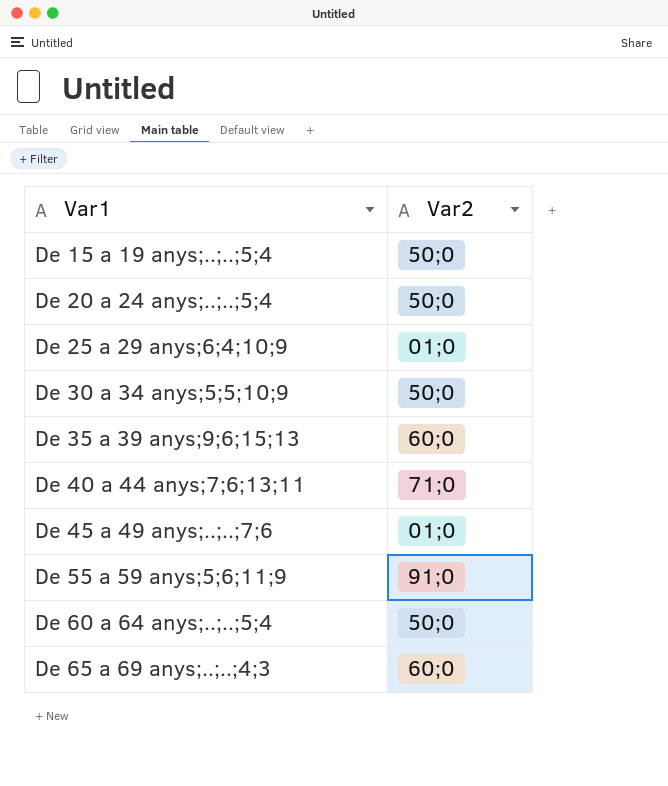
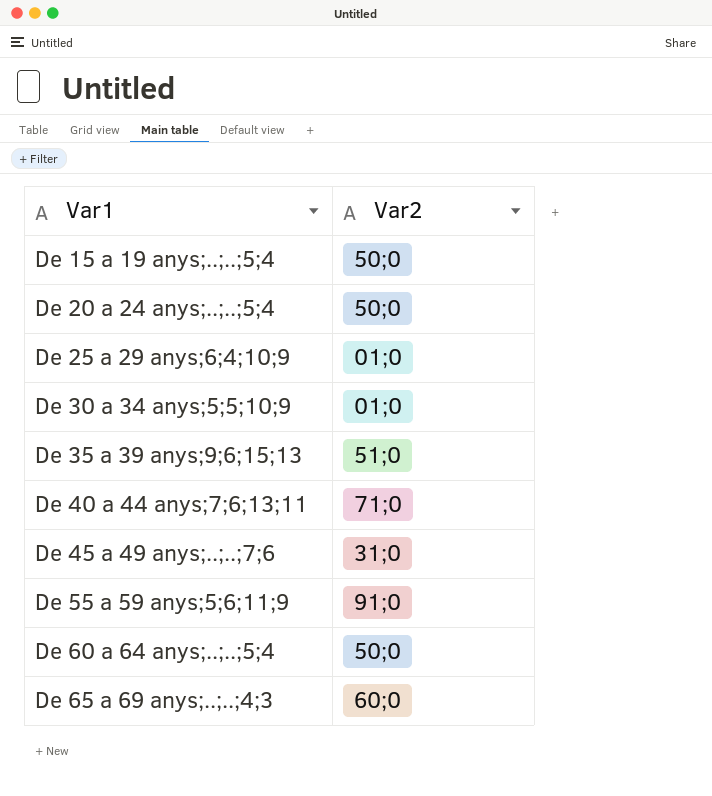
De 30 a 34 anys;5;5;10;9 | Var2: 50;0 -> 01;0
De 35 a 39 anys;9;6;15;13 | Var2: 60;0 -> 51;0
De 45 a 49 anys;..;..;7;6 | Var2: 01;0 -> 31;0

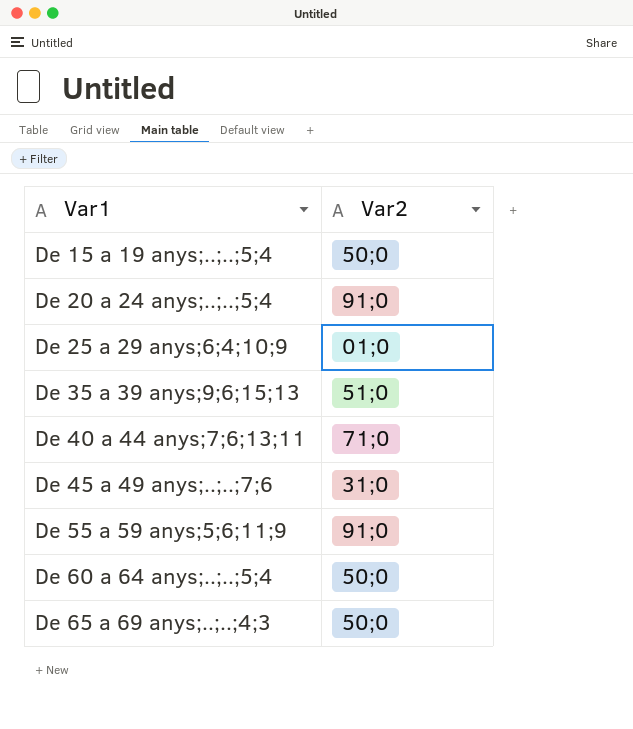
row De 30 a 34 anys;5;5;10;9: 01;0 -> none
De 20 a 24 anys;..;..;5;4 | Var2: 50;0 -> 91;0
De 65 a 69 anys;..;..;4;3 | Var2: 60;0 -> 50;0

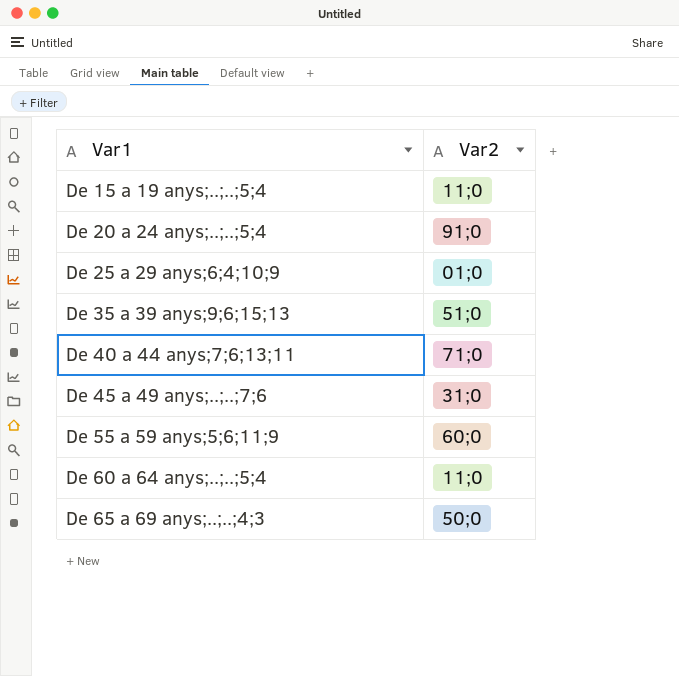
De 15 a 19 anys;..;..;5;4 | Var2: 50;0 -> 11;0
De 55 a 59 anys;5;6;11;9 | Var2: 91;0 -> 60;0
De 60 a 64 anys;..;..;5;4 | Var2: 50;0 -> 11;0

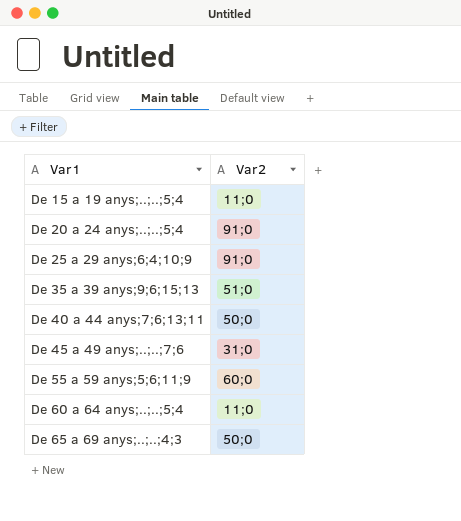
De 25 a 29 anys;6;4;10;9 | Var2: 01;0 -> 91;0
De 40 a 44 anys;7;6;13;11 | Var2: 71;0 -> 50;0

